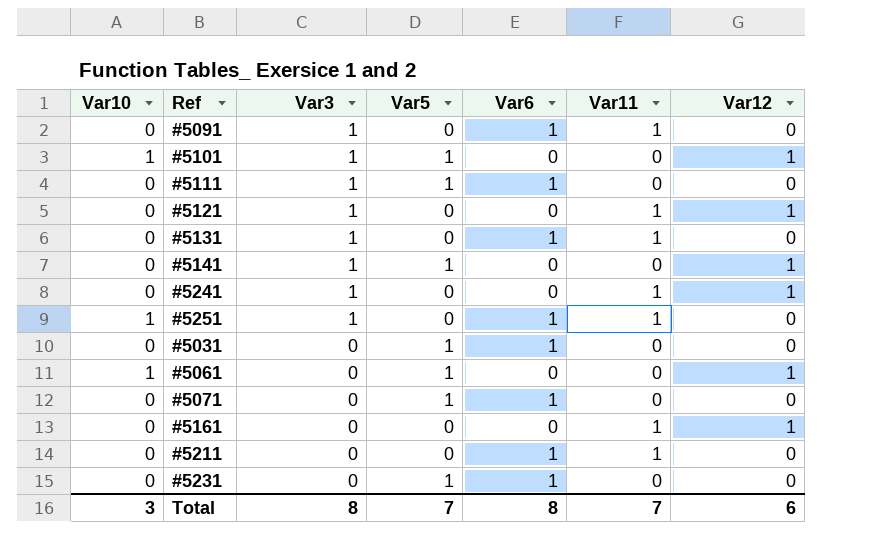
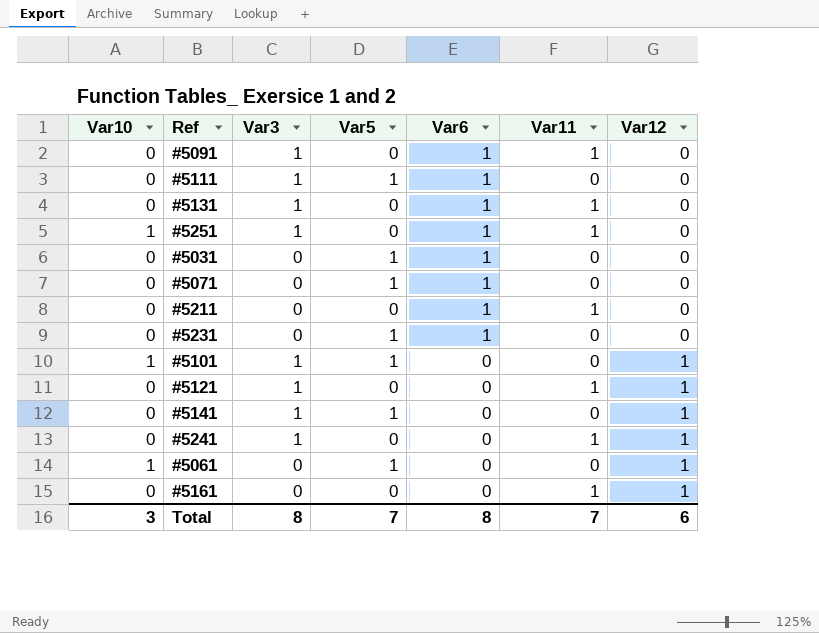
row order: Var3 descending -> Var6 descending

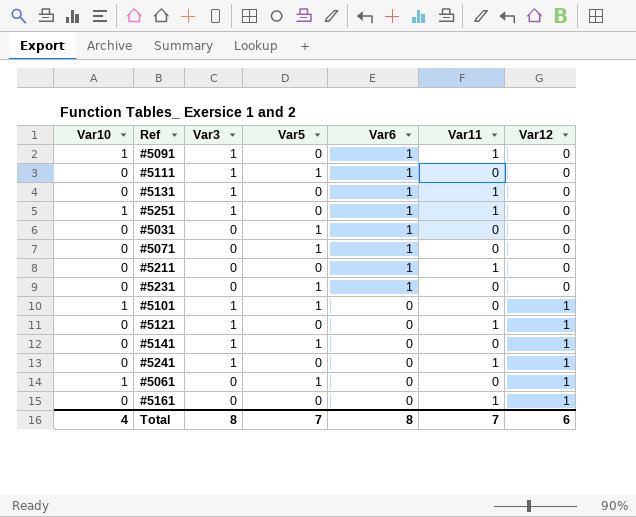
#5091 | Var10: 0 -> 1
Total | Var10: 3 -> 4

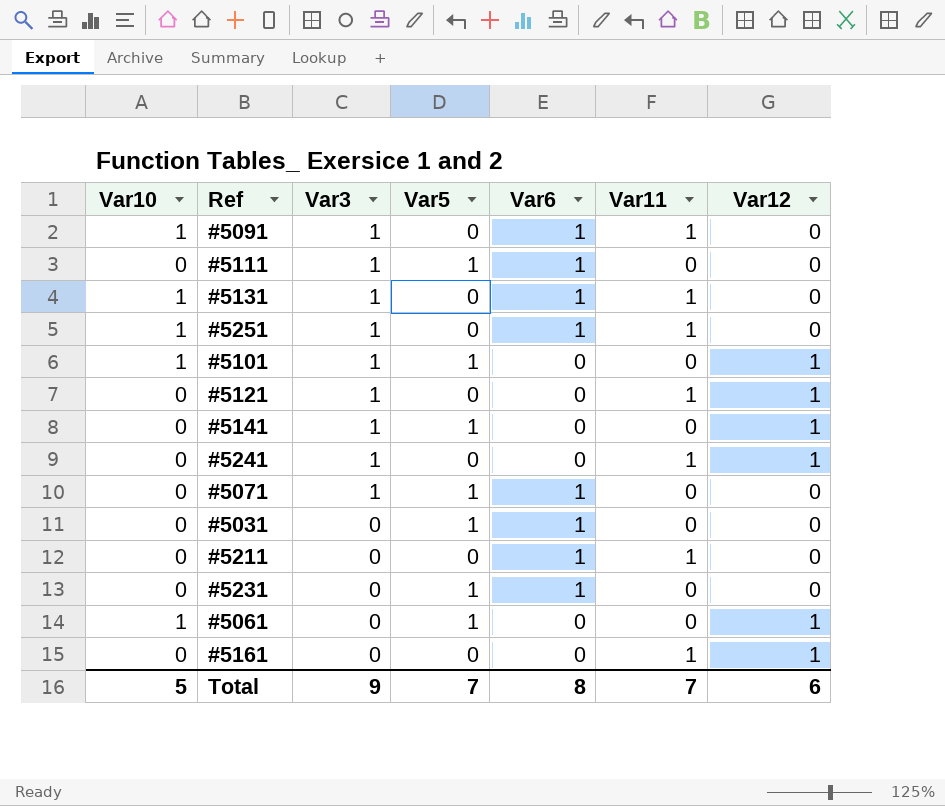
row order: Var6 descending -> Var3 descending
#5131 | Var10: 0 -> 1
#5071 | Var3: 0 -> 1
Total | Var10: 4 -> 5
Total | Var3: 8 -> 9

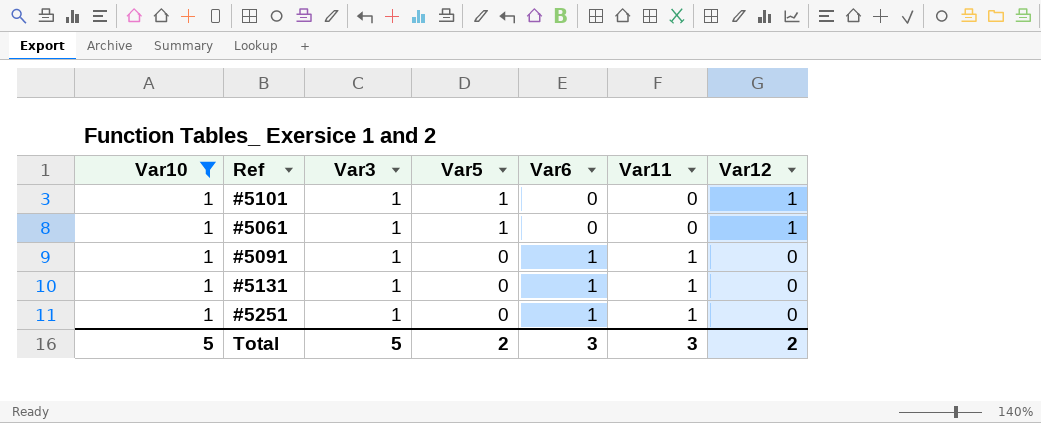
filter: none -> Var10 = 1
row order: Var3 descending -> Var5 descending
#5061 | Var3: 0 -> 1
Total | Var3: 9 -> 5
Total | Var5: 7 -> 2
Total | Var6: 8 -> 3
Total | Var11: 7 -> 3
Total | Var12: 6 -> 2

